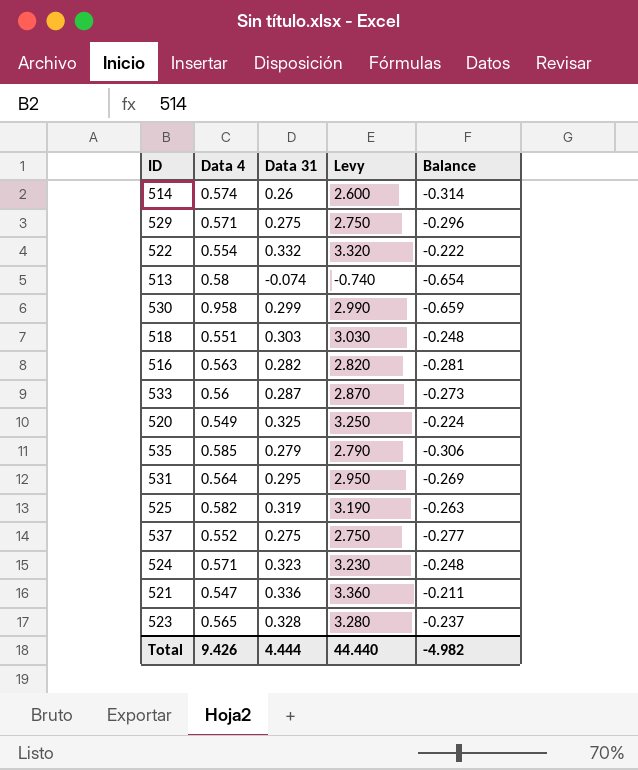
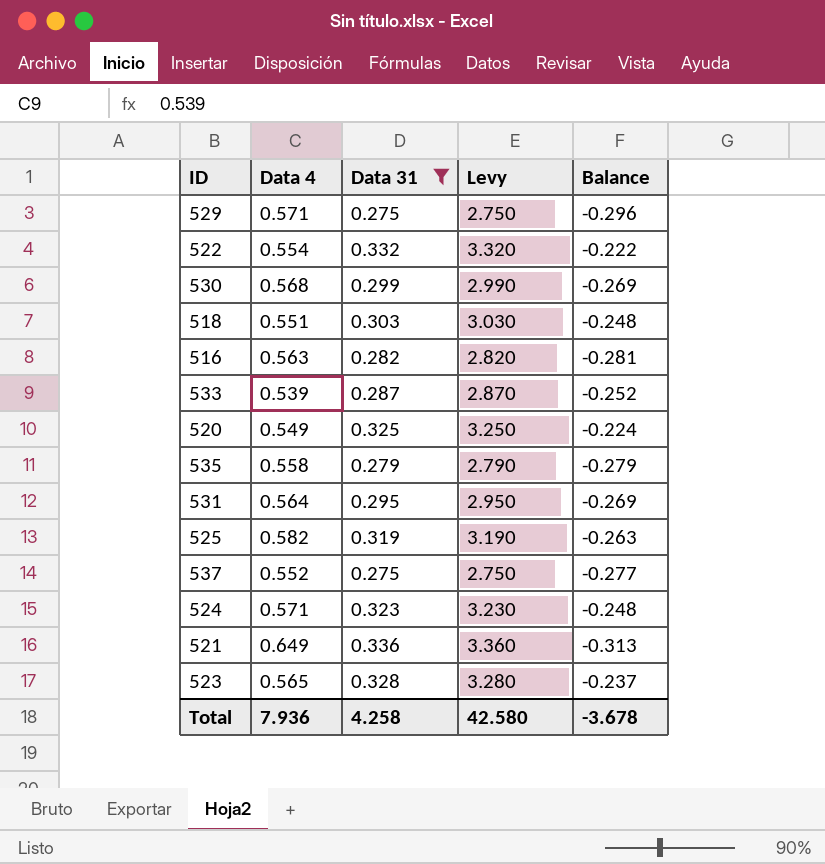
filter: none -> Data 31 >= 0.275
530 | Data 4: 0.958 -> 0.568
530 | Balance: -0.659 -> -0.269
533 | Data 4: 0.56 -> 0.539
533 | Balance: -0.273 -> -0.252
535 | Data 4: 0.585 -> 0.558
535 | Balance: -0.306 -> -0.279
521 | Data 4: 0.547 -> 0.649
521 | Balance: -0.211 -> -0.313
Total | Data 4: 9.426 -> 7.936
Total | Data 31: 4.444 -> 4.258
Total | Levy: 44.440 -> 42.580
Total | Balance: -4.982 -> -3.678

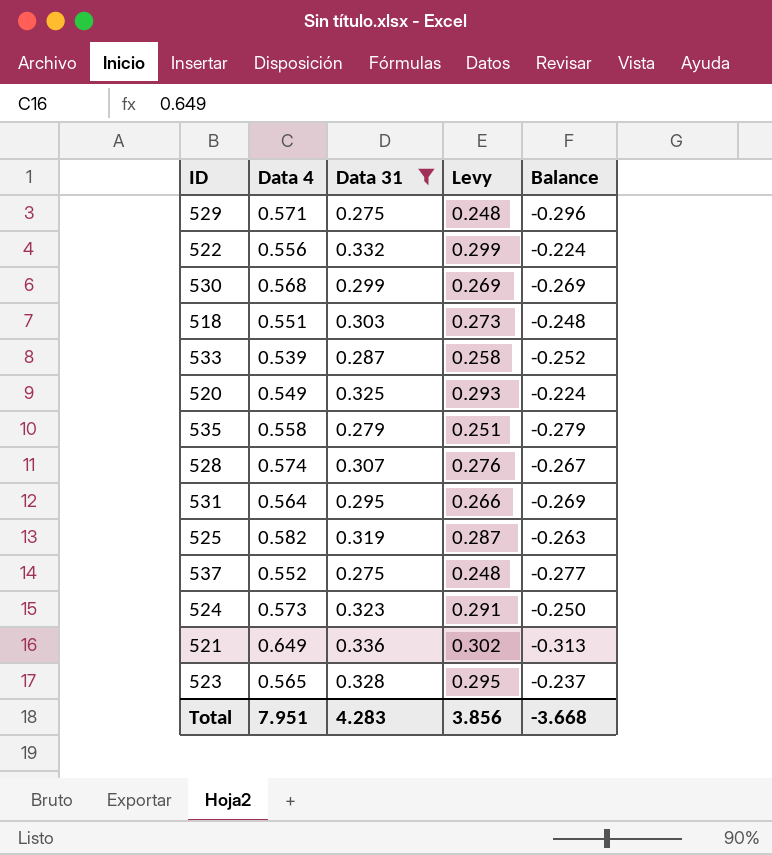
column Levy | formula: [Data 31] * 10 -> [Data 31] * 0.9
row 516: 0.563 | 0.282 | 2.820 | -0.281 -> none
522 | Data 4: 0.554 -> 0.556
522 | Balance: -0.222 -> -0.224
row 528: none -> 0.574 | 0.307 | 0.276 | -0.267
524 | Data 4: 0.571 -> 0.573
524 | Balance: -0.248 -> -0.250
Total | Data 4: 7.936 -> 7.951
Total | Data 31: 4.258 -> 4.283
Total | Levy: 42.580 -> 3.856
Total | Balance: -3.678 -> -3.668

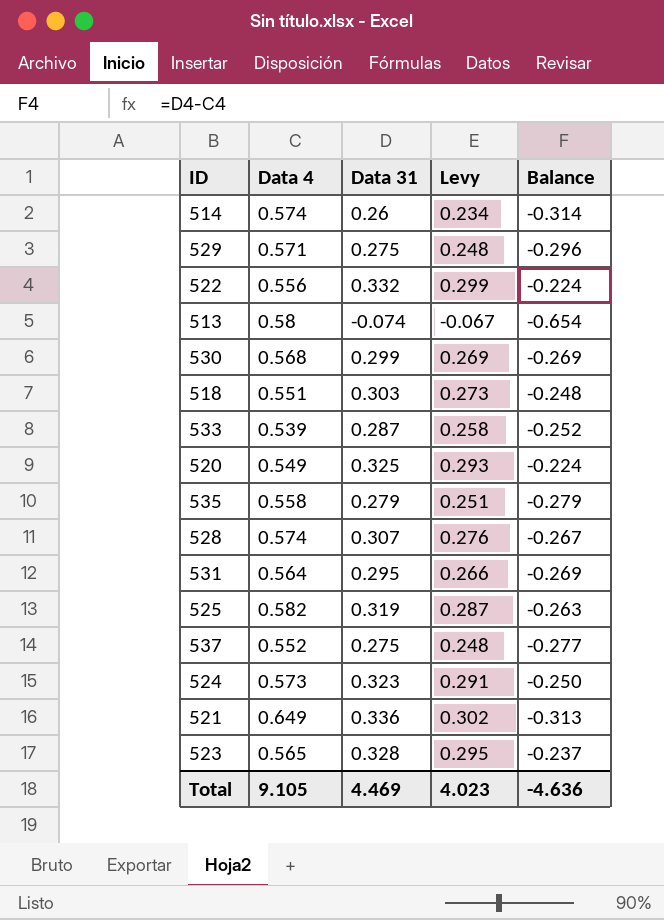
filter: Data 31 >= 0.275 -> none
Total | Data 4: 7.951 -> 9.105
Total | Data 31: 4.283 -> 4.469
Total | Levy: 3.856 -> 4.023
Total | Balance: -3.668 -> -4.636

